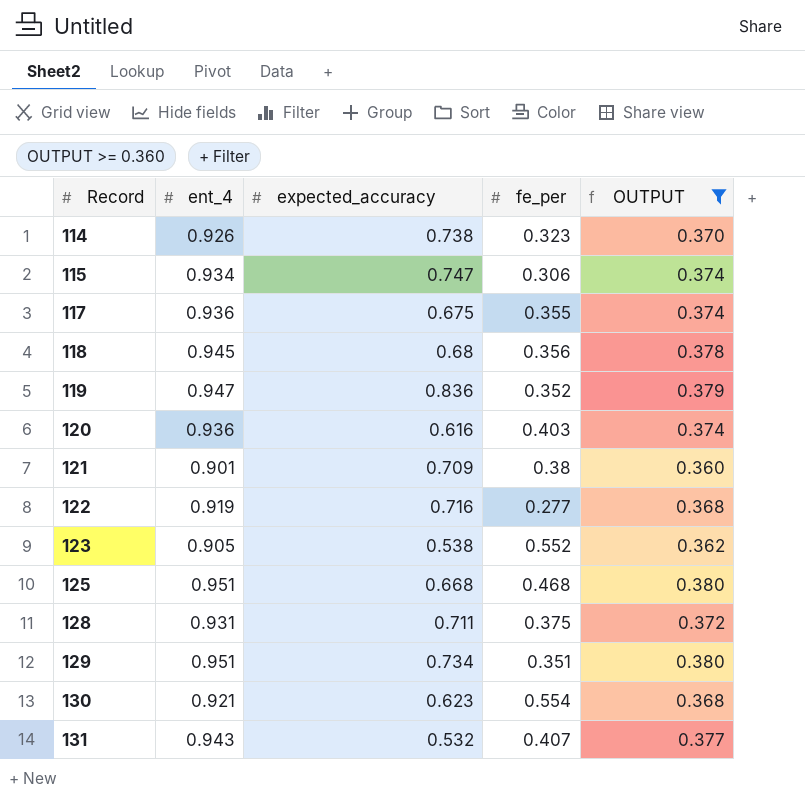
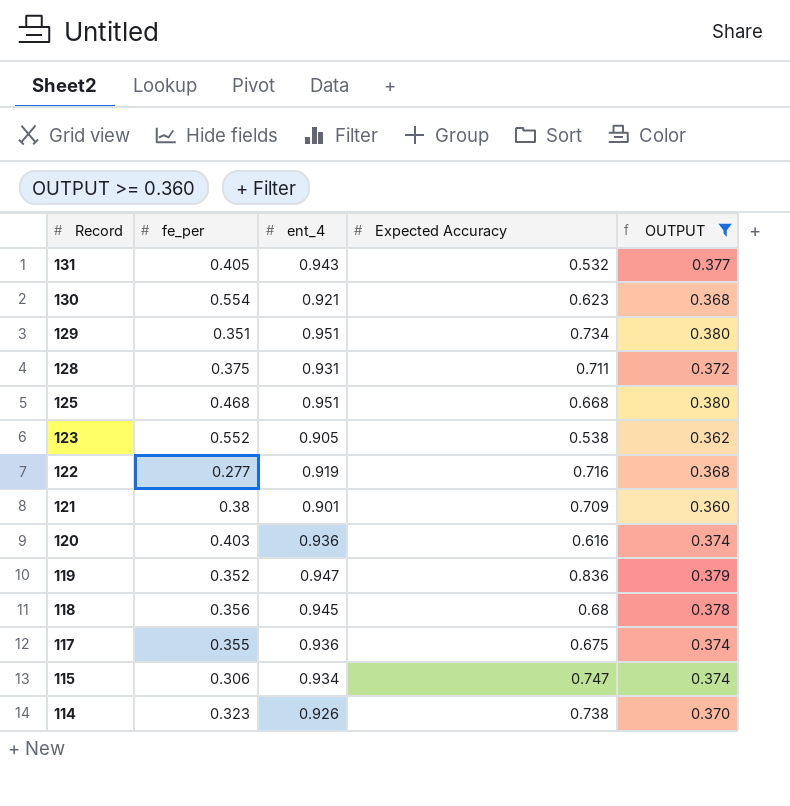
row order: Record ascending -> Record descending
column fe_per | position: 4 -> 2
column name: expected_accuracy -> Expected Accuracy
131 | fe_per: 0.407 -> 0.405

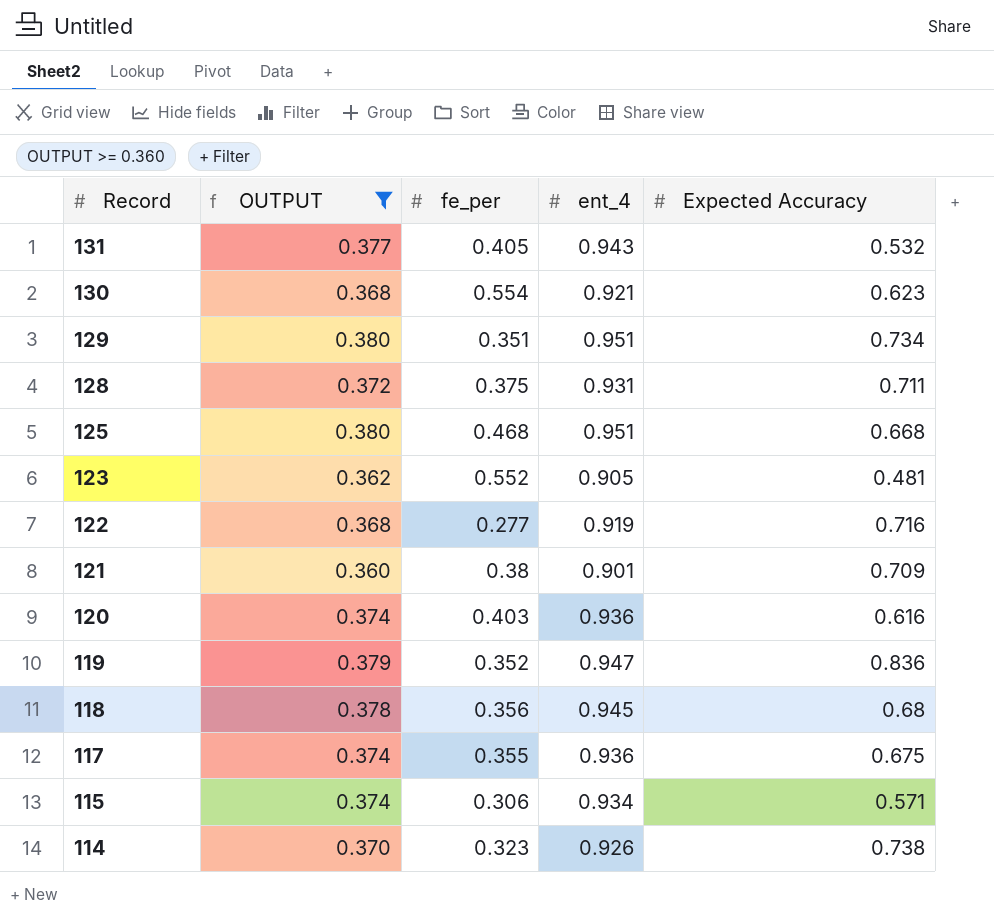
column OUTPUT | position: 5 -> 2
123 | Expected Accuracy: 0.538 -> 0.481
115 | Expected Accuracy: 0.747 -> 0.571

